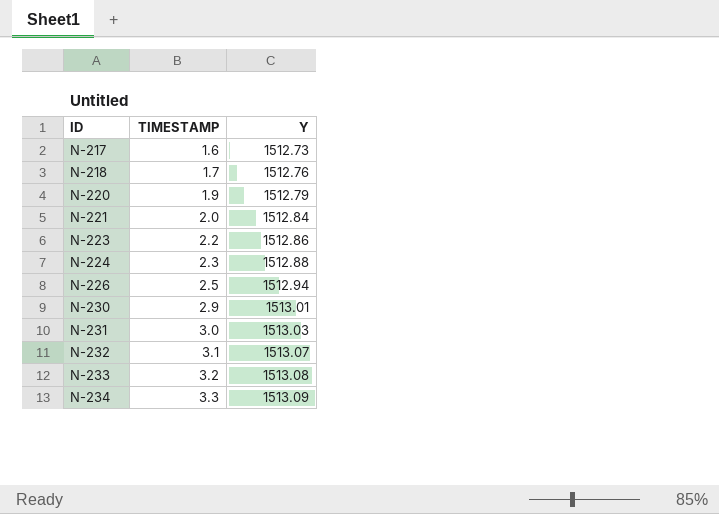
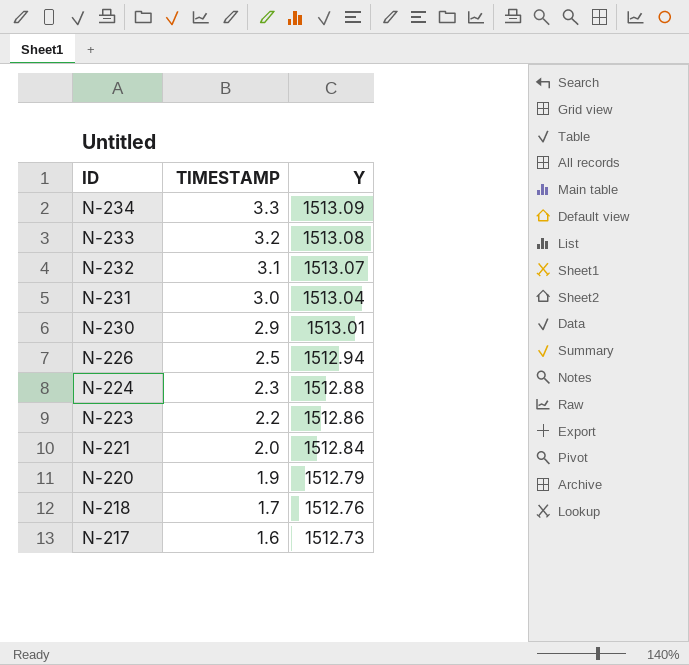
row order: ID ascending -> ID descending
N-231 | Y: 1513.03 -> 1513.04

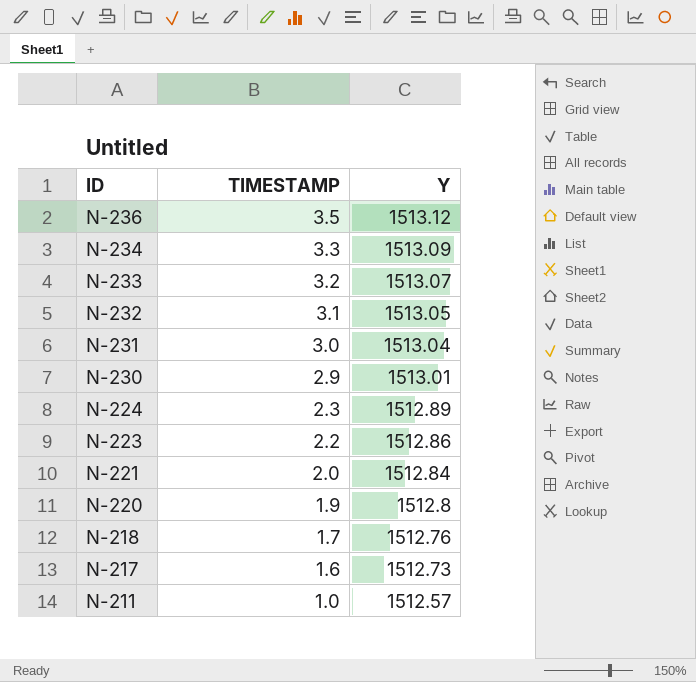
row N-226: 2.5 | 1512.94 -> none
row N-236: none -> 3.5 | 1513.12
N-233 | Y: 1513.08 -> 1513.07
N-232 | Y: 1513.07 -> 1513.05
N-224 | Y: 1512.88 -> 1512.89
N-220 | Y: 1512.79 -> 1512.8
row N-211: none -> 1.0 | 1512.57

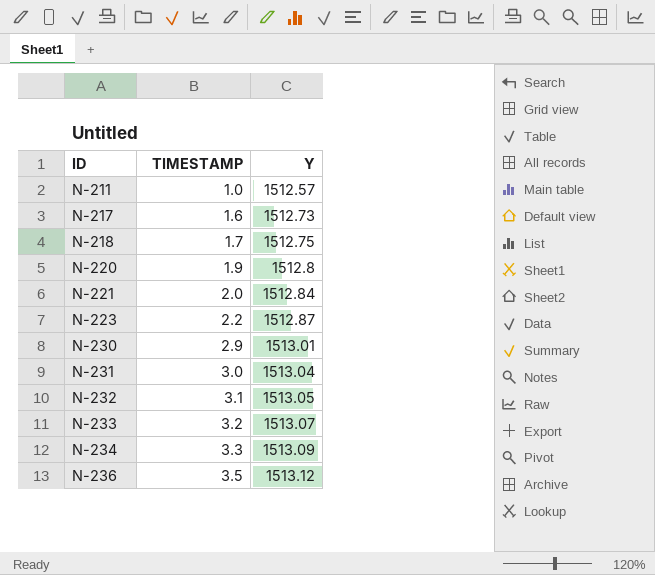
row order: ID descending -> ID ascending
row N-224: 2.3 | 1512.89 -> none
N-218 | Y: 1512.76 -> 1512.75
N-223 | Y: 1512.86 -> 1512.87

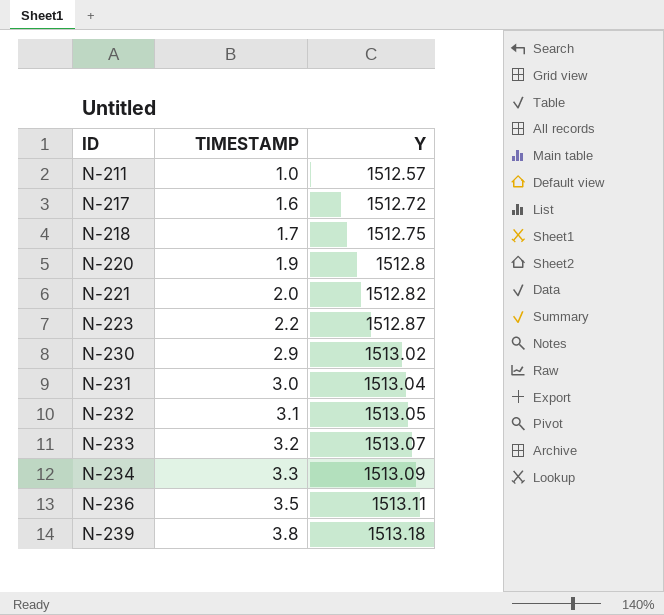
N-217 | Y: 1512.73 -> 1512.72
N-221 | Y: 1512.84 -> 1512.82
N-230 | Y: 1513.01 -> 1513.02
N-236 | Y: 1513.12 -> 1513.11
row N-239: none -> 3.8 | 1513.18

